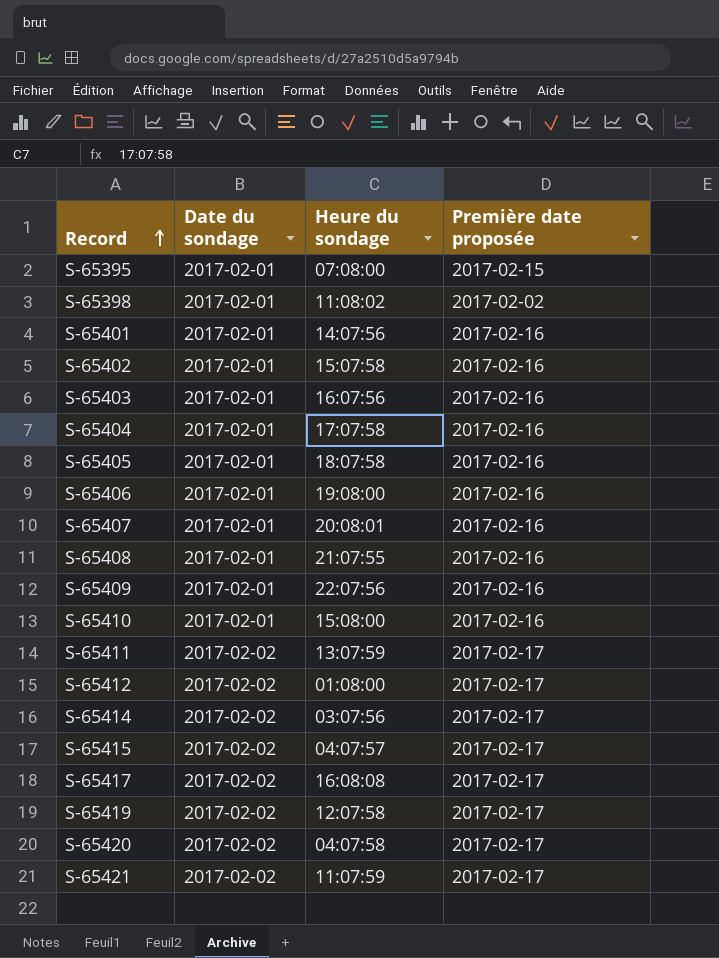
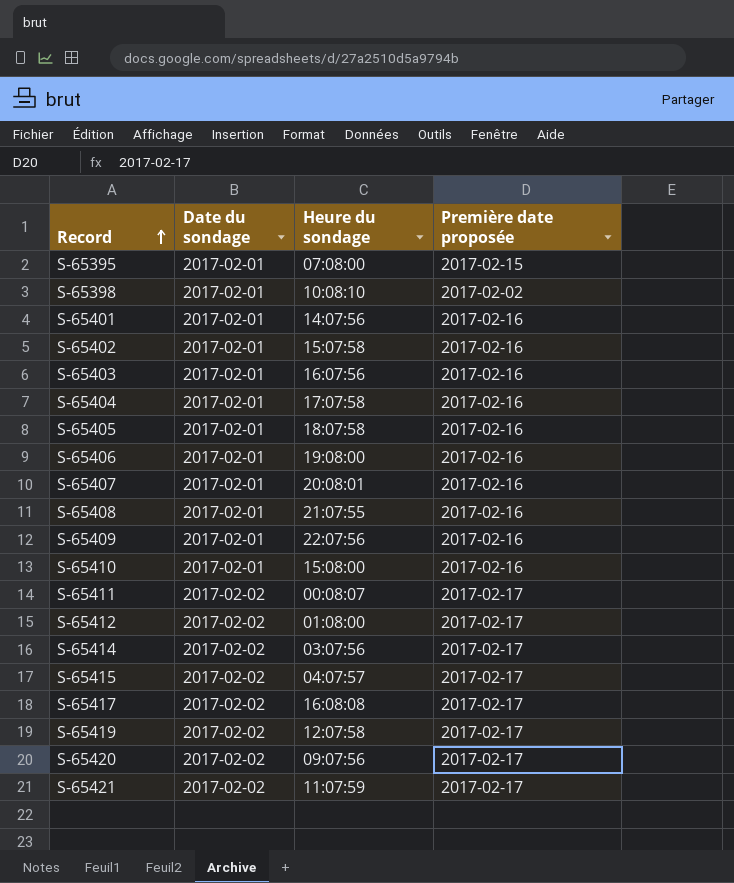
S-65398 | Heure du sondage: 11:08:02 -> 10:08:10
S-65411 | Heure du sondage: 13:07:59 -> 00:08:07
S-65420 | Heure du sondage: 04:07:58 -> 09:07:56

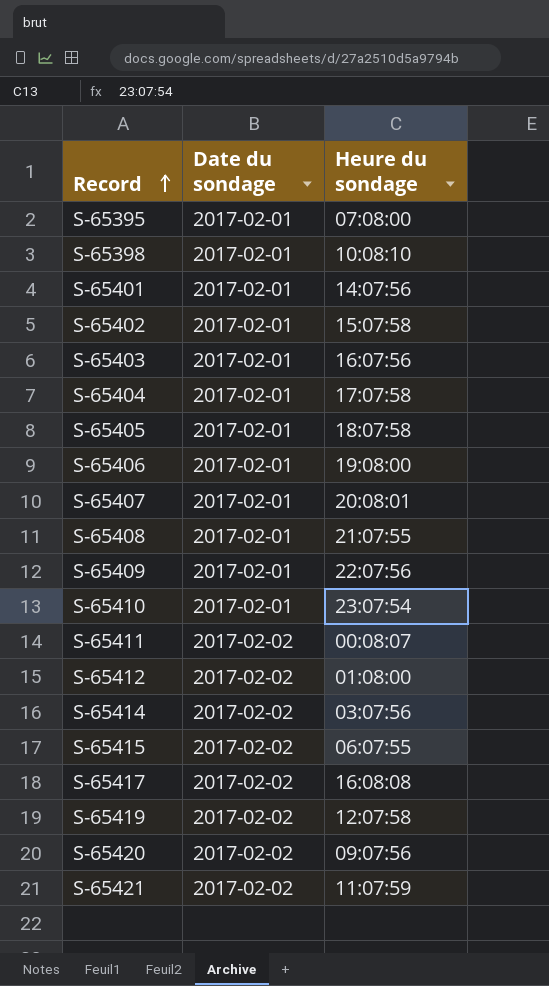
column Première date proposée | position: 4 -> none
S-65410 | Heure du sondage: 15:08:00 -> 23:07:54
S-65415 | Heure du sondage: 04:07:57 -> 06:07:55

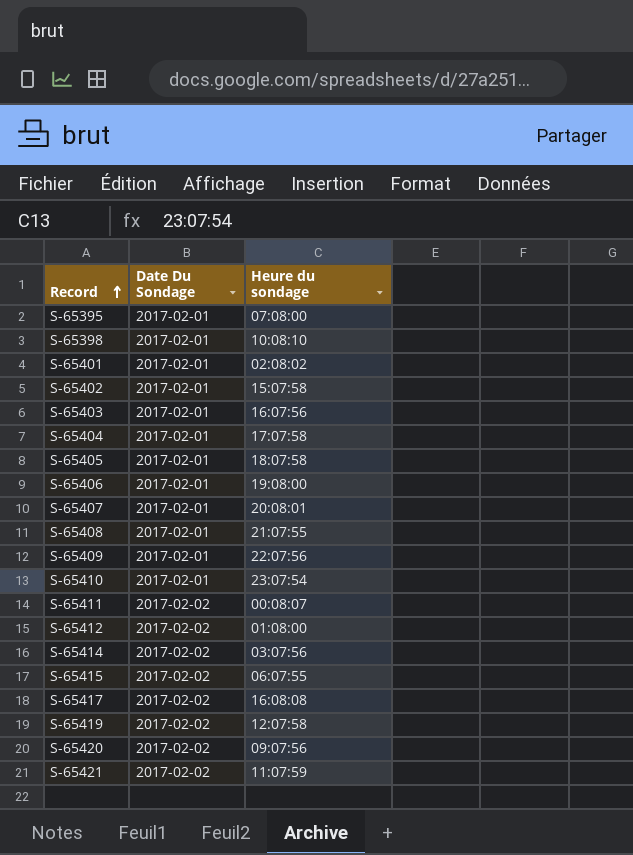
column name: Date du sondage -> Date Du Sondage
S-65401 | Heure du sondage: 14:07:56 -> 02:08:02

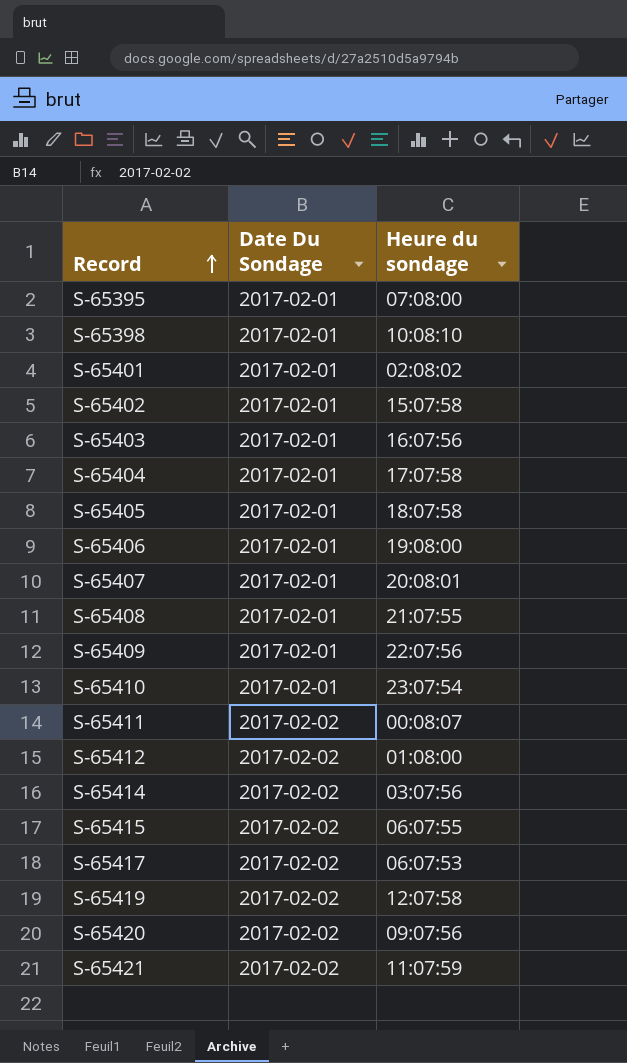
S-65417 | Heure du sondage: 16:08:08 -> 06:07:53

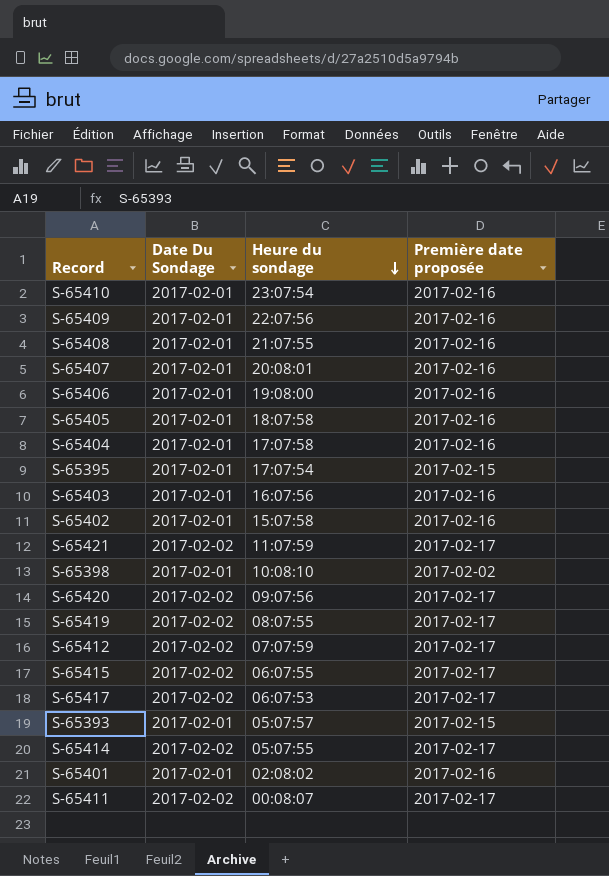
row order: Record ascending -> Heure du sondage descending
column Première date proposée | position: none -> 4
S-65395 | Heure du sondage: 07:08:00 -> 17:07:54
S-65419 | Heure du sondage: 12:07:58 -> 08:07:55
S-65412 | Heure du sondage: 01:08:00 -> 07:07:59
row S-65393: none -> 2017-02-01 | 05:07:57 | 2017-02-15
S-65414 | Heure du sondage: 03:07:56 -> 05:07:55

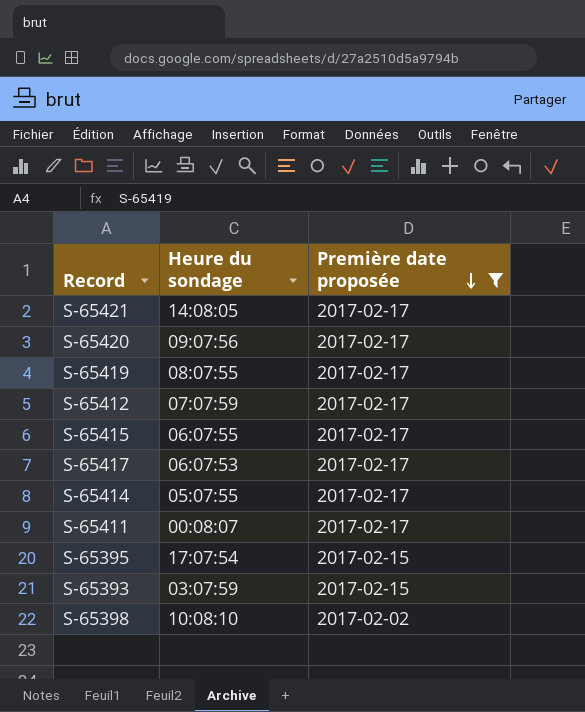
filter: none -> Première date proposée != 2017-02-16
row order: Heure du sondage descending -> Première date proposée descending
column Date Du Sondage | position: 2 -> none
S-65421 | Heure du sondage: 11:07:59 -> 14:08:05
S-65393 | Heure du sondage: 05:07:57 -> 03:07:59

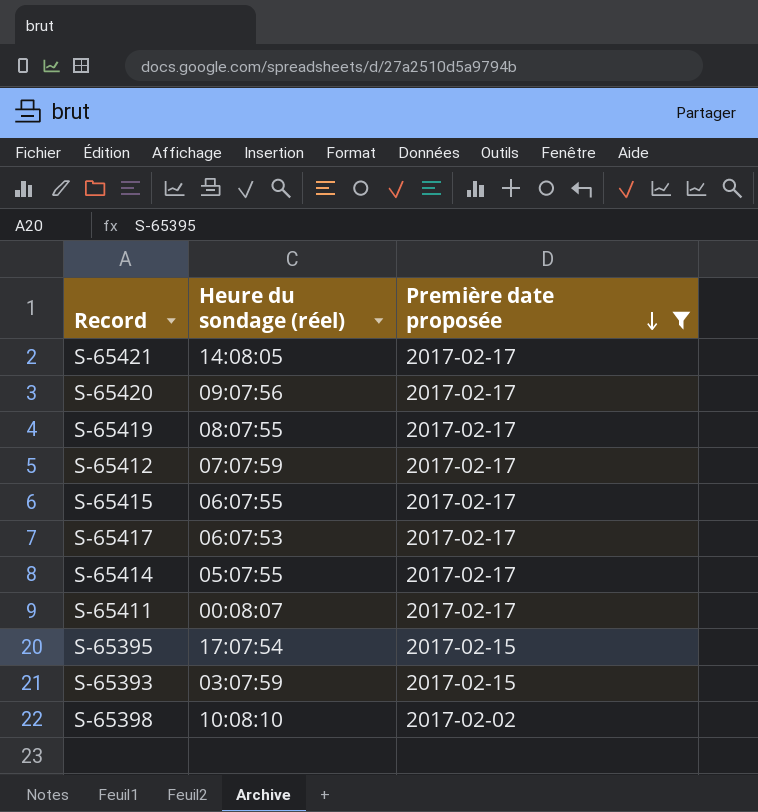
column name: Heure du sondage -> Heure du sondage (réel)

